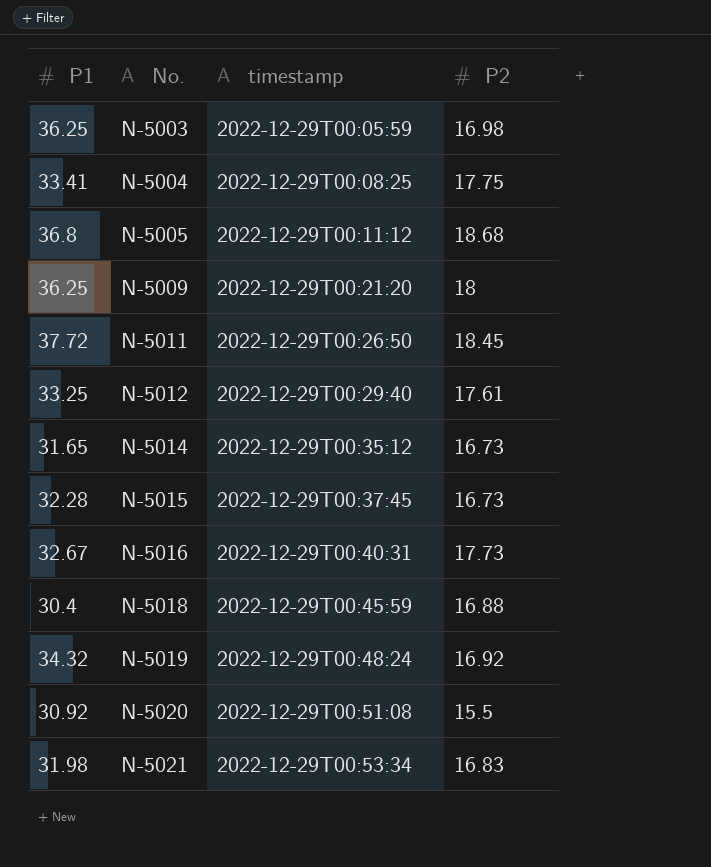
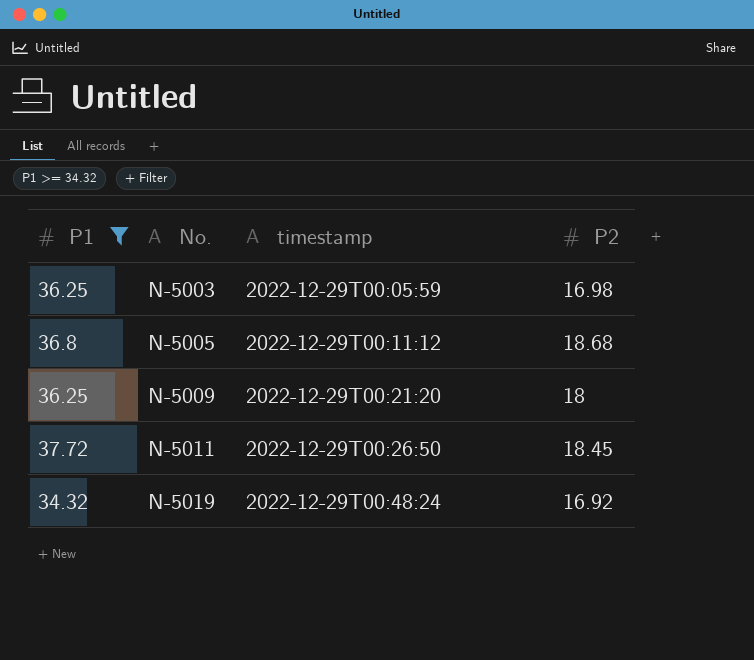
filter: none -> P1 >= 34.32

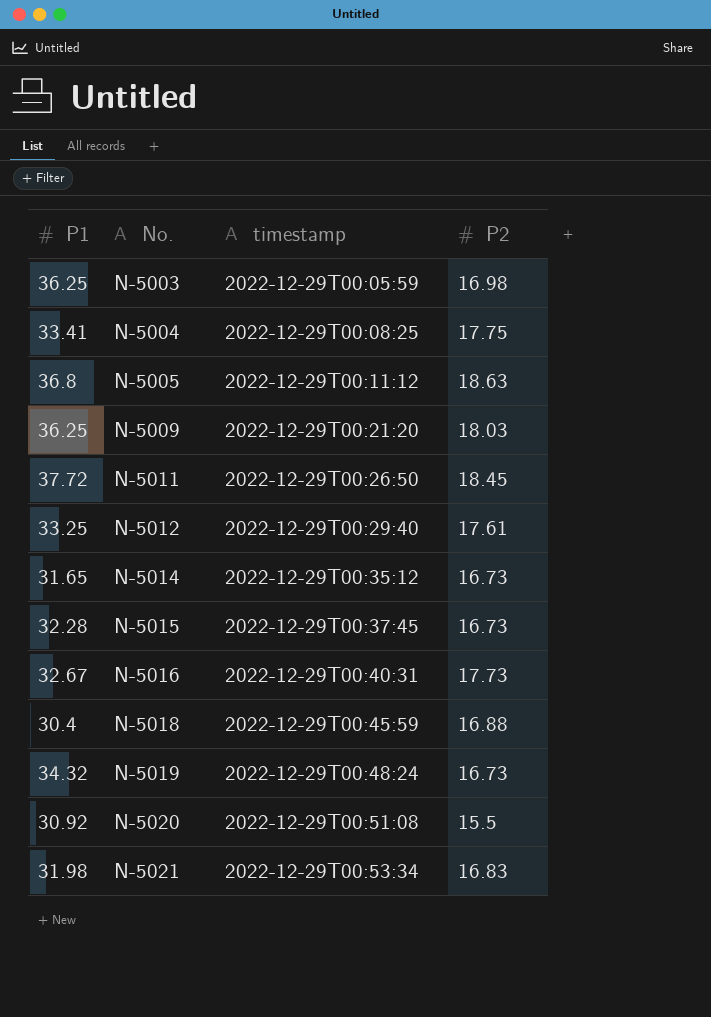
filter: P1 >= 34.32 -> none
N-5005 | P2: 18.68 -> 18.63
N-5009 | P2: 18 -> 18.03
N-5019 | P2: 16.92 -> 16.73

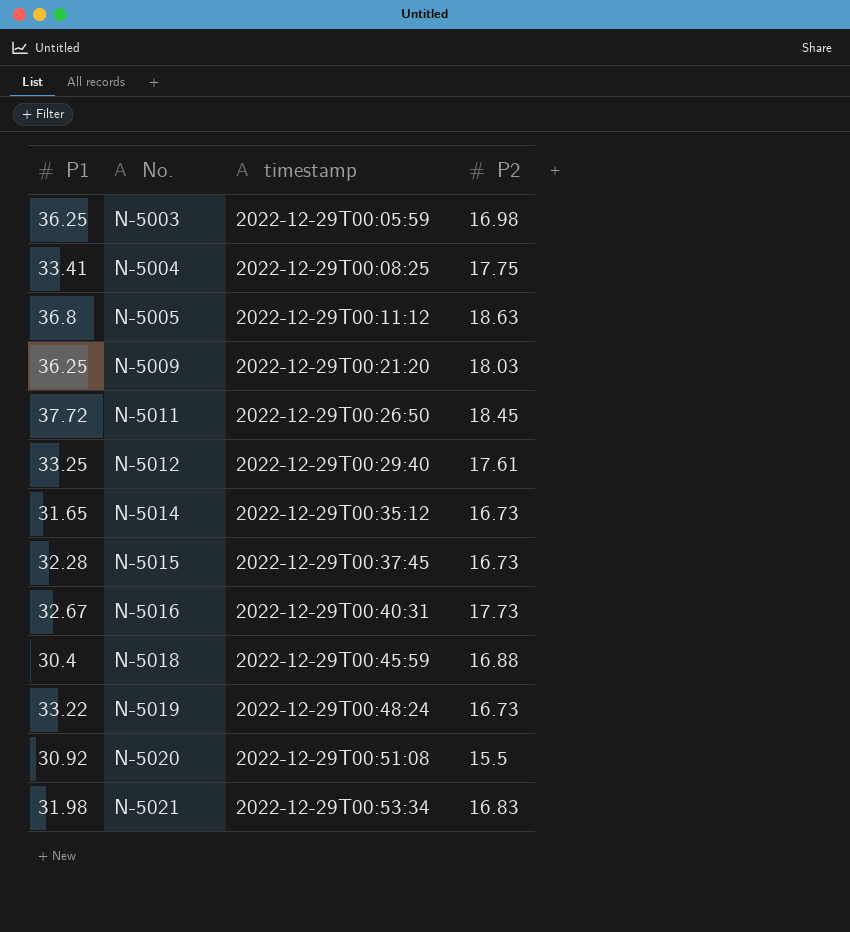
N-5019 | P1: 34.32 -> 33.22

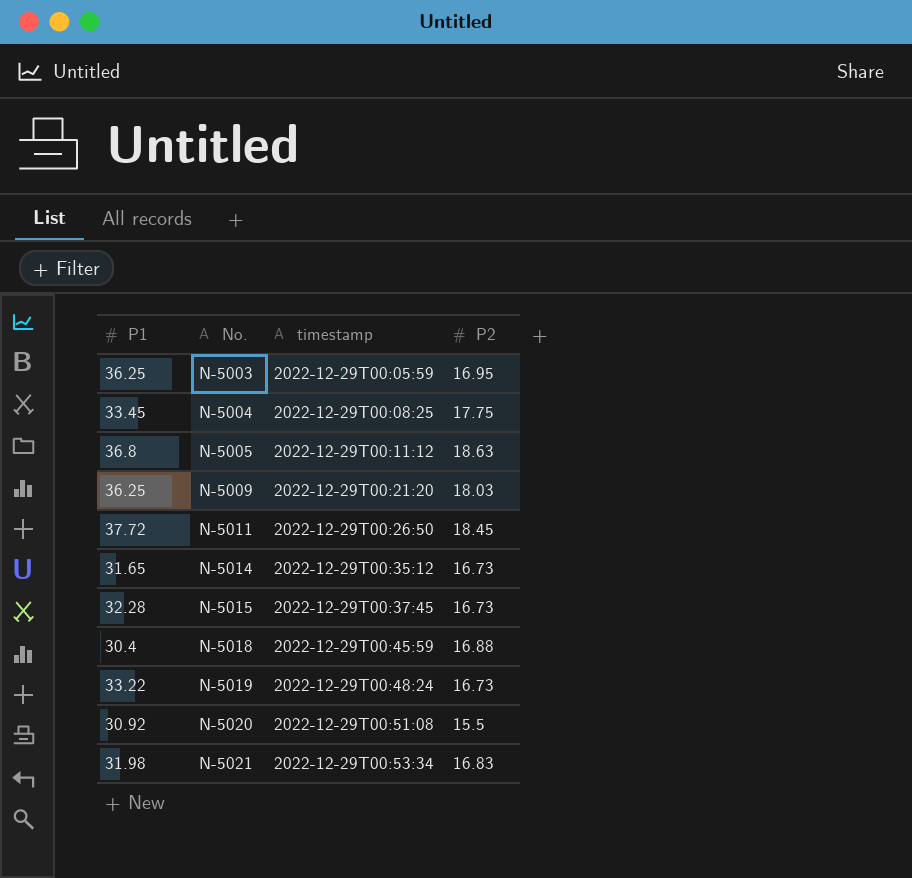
row N-5012: 33.25 | 2022-12-29T00:29:40 | 17.61 -> none
row N-5016: 32.67 | 2022-12-29T00:40:31 | 17.73 -> none
N-5003 | P2: 16.98 -> 16.95
N-5004 | P1: 33.41 -> 33.45

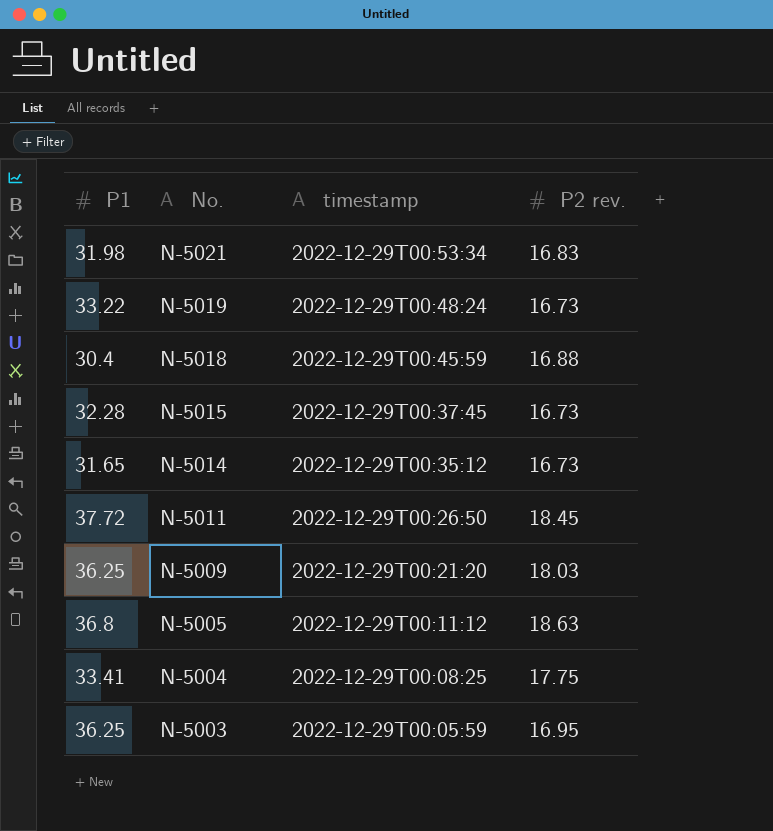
row order: No. ascending -> No. descending
column name: P2 -> P2 rev.
row N-5020: 30.92 | 2022-12-29T00:51:08 | 15.5 -> none
N-5004 | P1: 33.45 -> 33.41

